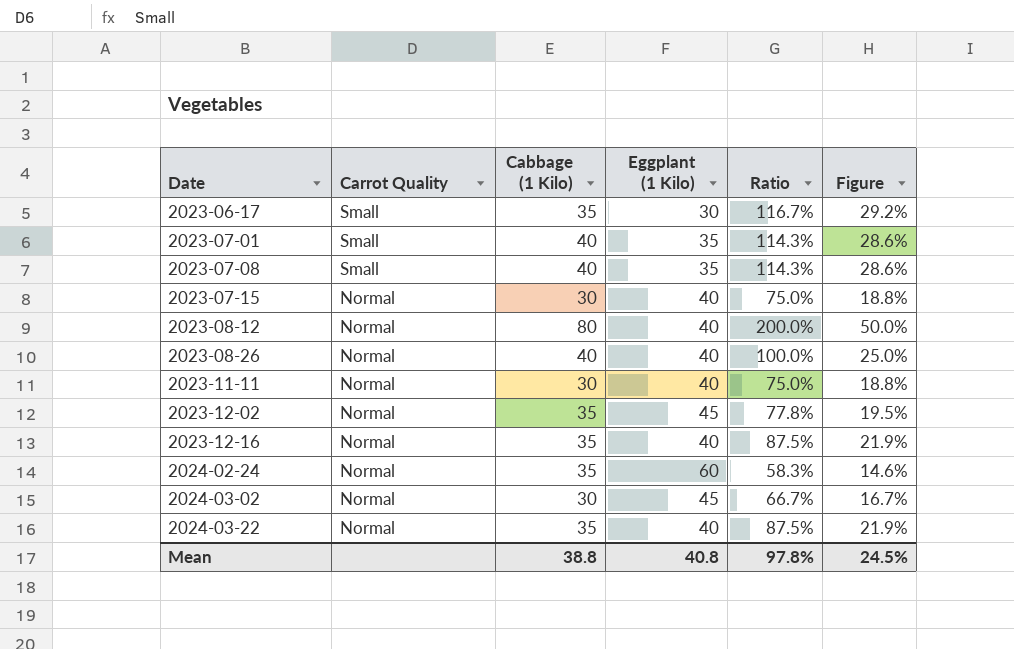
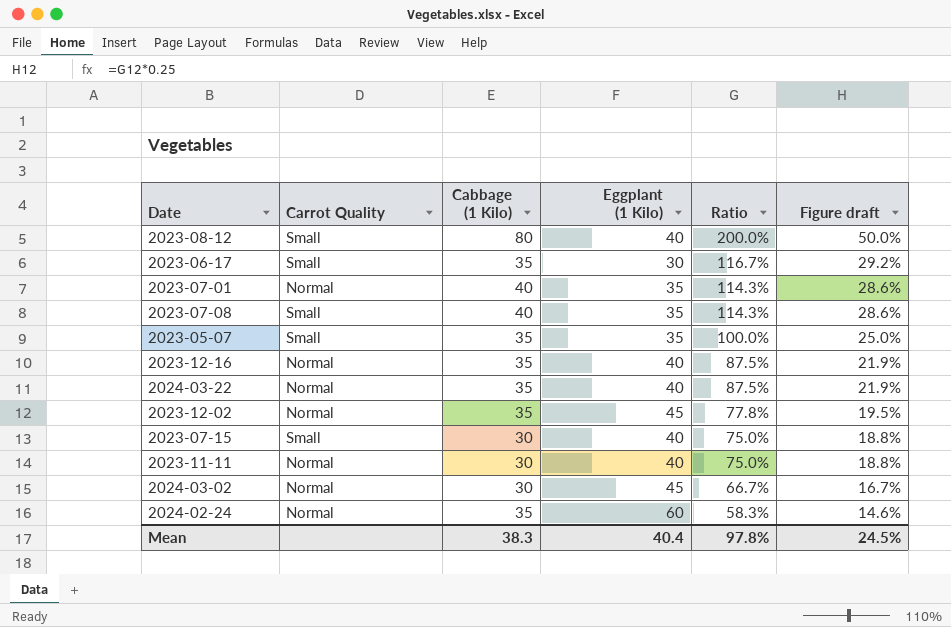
row order: Date ascending -> Ratio descending
column name: Figure -> Figure draft
row 2023-08-26: Normal | 40 | 40 | 100.0% | 25.0% -> none
2023-08-12 | Carrot Quality: Normal -> Small
2023-07-01 | Carrot Quality: Small -> Normal
row 2023-05-07: none -> Small | 35 | 35 | 100.0% | 25.0%
2023-07-15 | Carrot Quality: Normal -> Small
Mean | Cabbage (1 Kilo): 38.8 -> 38.3
Mean | Eggplant (1 Kilo): 40.8 -> 40.4

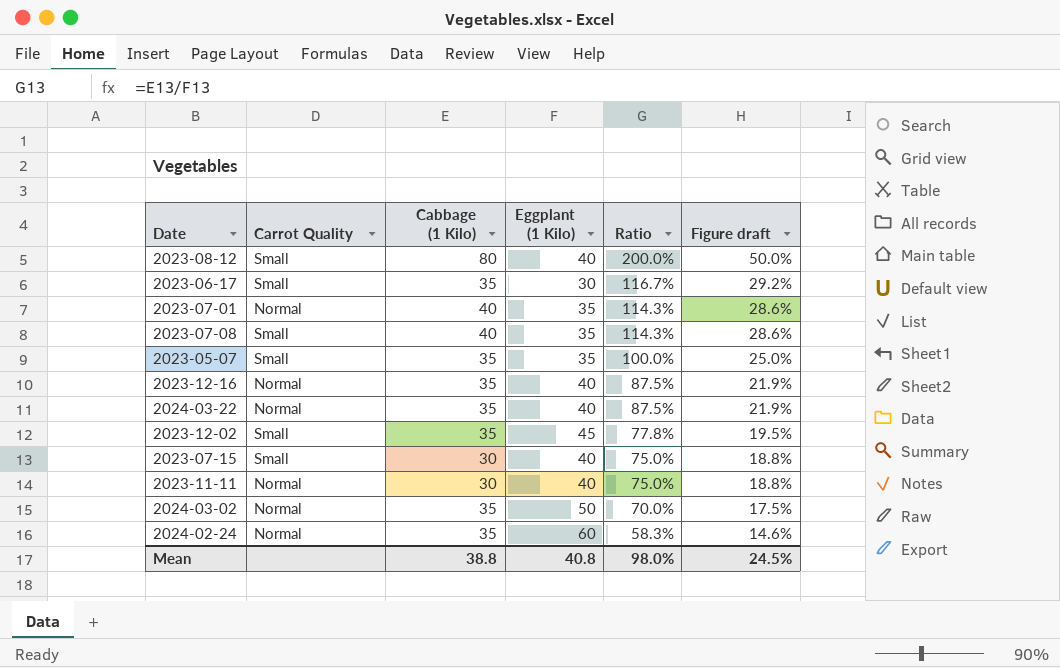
2023-12-02 | Carrot Quality: Normal -> Small
2024-03-02 | Cabbage (1 Kilo): 30 -> 35
2024-03-02 | Eggplant (1 Kilo): 45 -> 50
2024-03-02 | Ratio: 66.7% -> 70.0%
2024-03-02 | Figure draft: 16.7% -> 17.5%
Mean | Cabbage (1 Kilo): 38.3 -> 38.8
Mean | Eggplant (1 Kilo): 40.4 -> 40.8
Mean | Ratio: 97.8% -> 98.0%

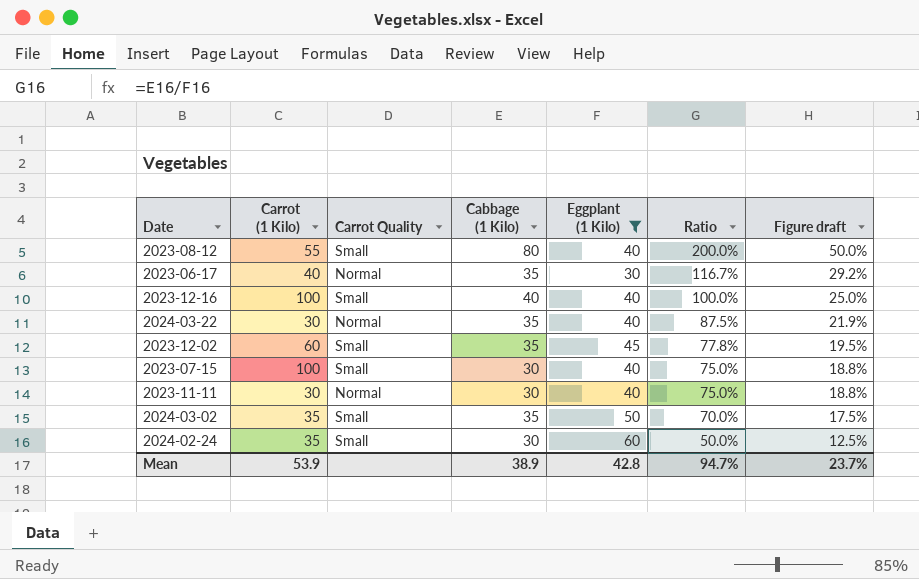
filter: none -> Eggplant (1 Kilo) != 35
column Carrot (1 Kilo) | position: none -> 2
2023-06-17 | Carrot Quality: Small -> Normal
2023-12-16 | Carrot Quality: Normal -> Small
2023-12-16 | Cabbage (1 Kilo): 35 -> 40
2023-12-16 | Ratio: 87.5% -> 100.0%
2023-12-16 | Figure draft: 21.9% -> 25.0%
2024-03-02 | Carrot Quality: Normal -> Small
2024-02-24 | Carrot Quality: Normal -> Small
2024-02-24 | Cabbage (1 Kilo): 35 -> 30
2024-02-24 | Ratio: 58.3% -> 50.0%
2024-02-24 | Figure draft: 14.6% -> 12.5%
Mean | Cabbage (1 Kilo): 38.8 -> 38.9
Mean | Eggplant (1 Kilo): 40.8 -> 42.8
Mean | Ratio: 98.0% -> 94.7%
Mean | Figure draft: 24.5% -> 23.7%

